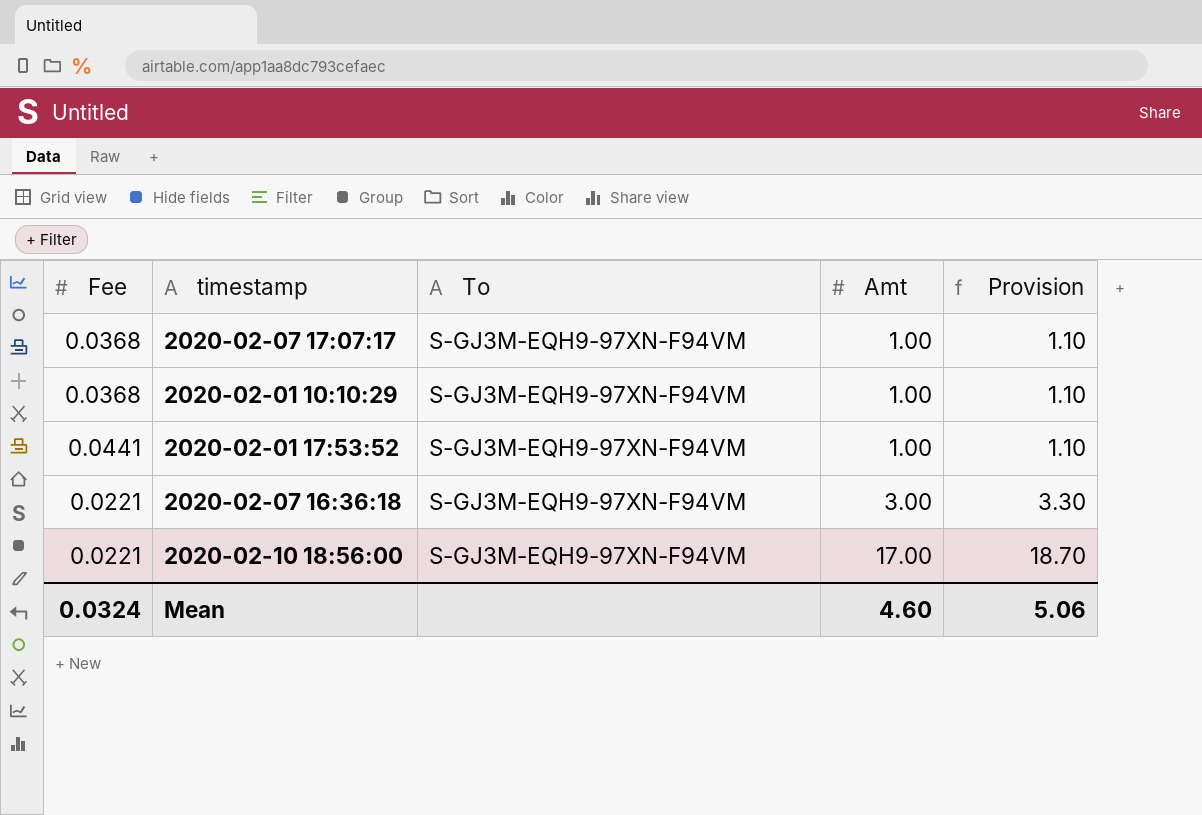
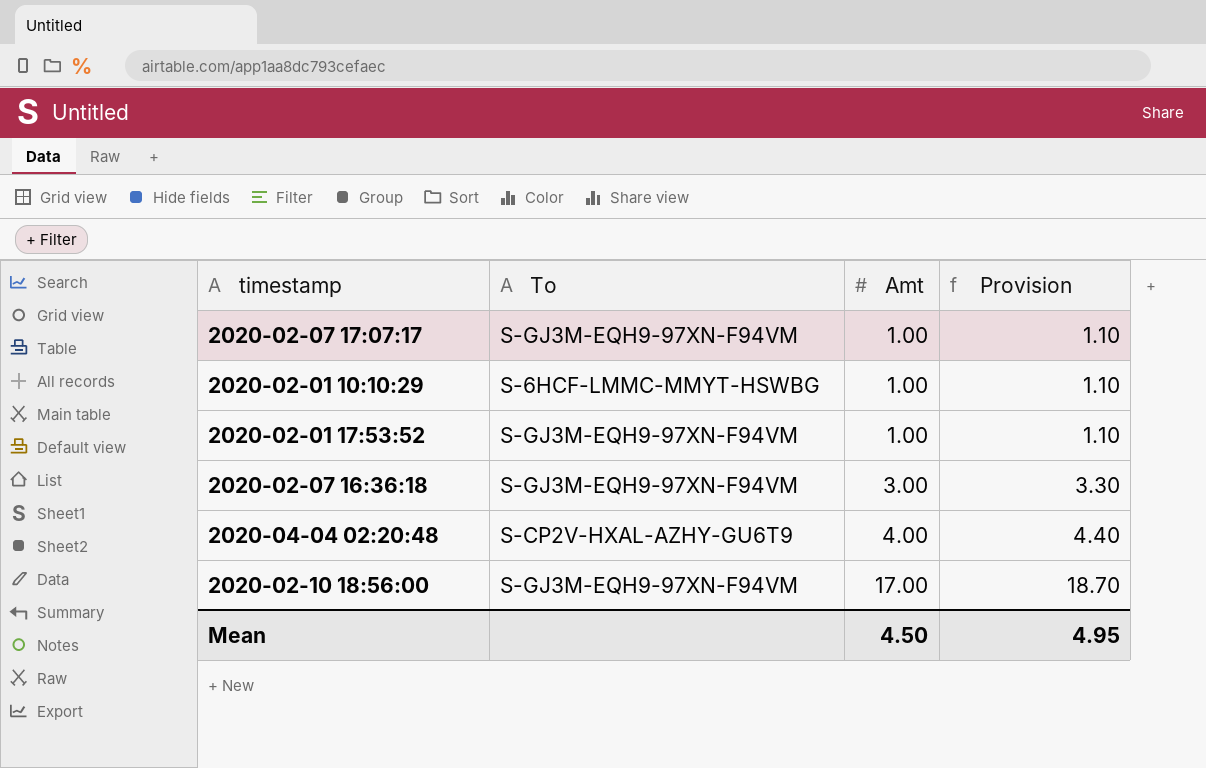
column Fee | position: 1 -> none
2020-02-01 10:10:29 | To: S-GJ3M-EQH9-97XN-F94VM -> S-6HCF-LMMC-MMYT-HSWBG
row 2020-04-04 02:20:48: none -> S-CP2V-HXAL-AZHY-GU6T9 | 4.00 | 4.40
Mean | Amt: 4.60 -> 4.50
Mean | Provision: 5.06 -> 4.95

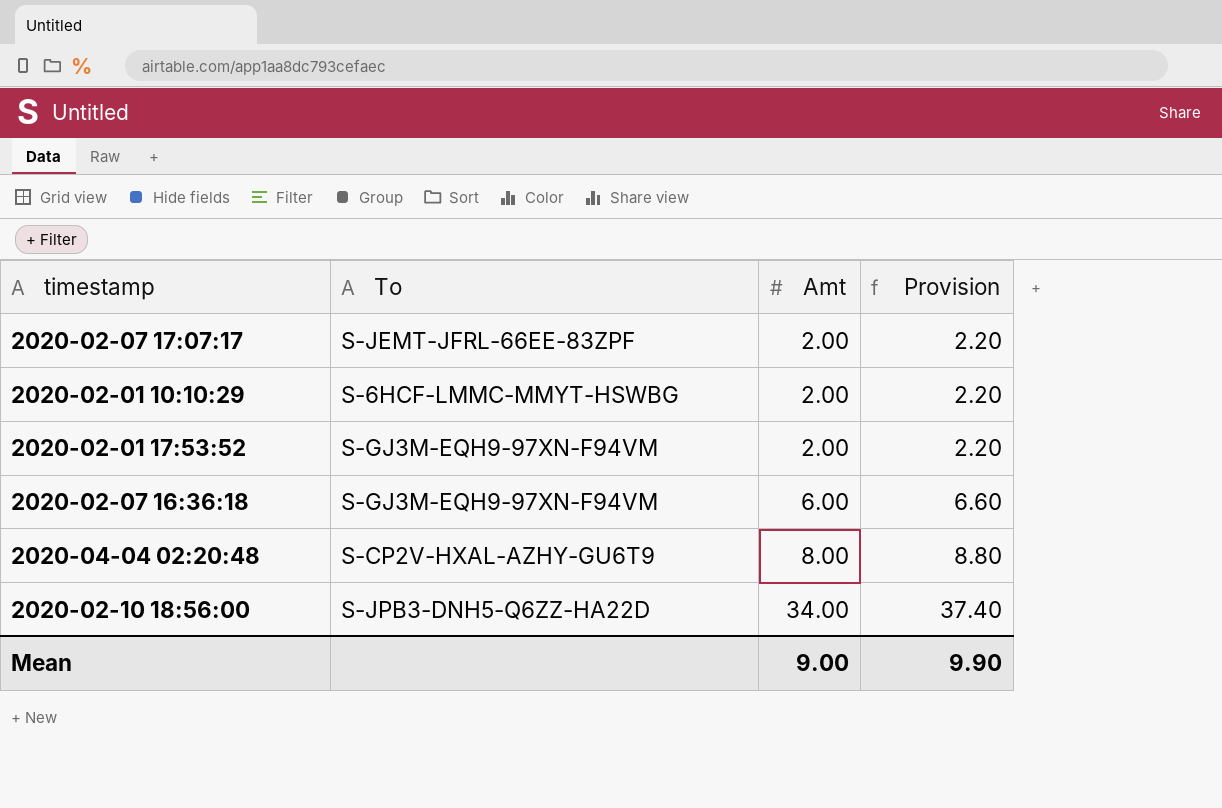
2020-02-07 17:07:17 | To: S-GJ3M-EQH9-97XN-F94VM -> S-JEMT-JFRL-66EE-83ZPF
2020-02-07 17:07:17 | Amt: 1.00 -> 2.00
2020-02-07 17:07:17 | Provision: 1.10 -> 2.20
2020-02-01 10:10:29 | Amt: 1.00 -> 2.00
2020-02-01 10:10:29 | Provision: 1.10 -> 2.20
2020-02-01 17:53:52 | Amt: 1.00 -> 2.00
2020-02-01 17:53:52 | Provision: 1.10 -> 2.20
2020-02-07 16:36:18 | Amt: 3.00 -> 6.00
2020-02-07 16:36:18 | Provision: 3.30 -> 6.60
2020-04-04 02:20:48 | Amt: 4.00 -> 8.00
2020-04-04 02:20:48 | Provision: 4.40 -> 8.80
2020-02-10 18:56:00 | To: S-GJ3M-EQH9-97XN-F94VM -> S-JPB3-DNH5-Q6ZZ-HA22D
2020-02-10 18:56:00 | Amt: 17.00 -> 34.00
2020-02-10 18:56:00 | Provision: 18.70 -> 37.40
Mean | Amt: 4.50 -> 9.00
Mean | Provision: 4.95 -> 9.90

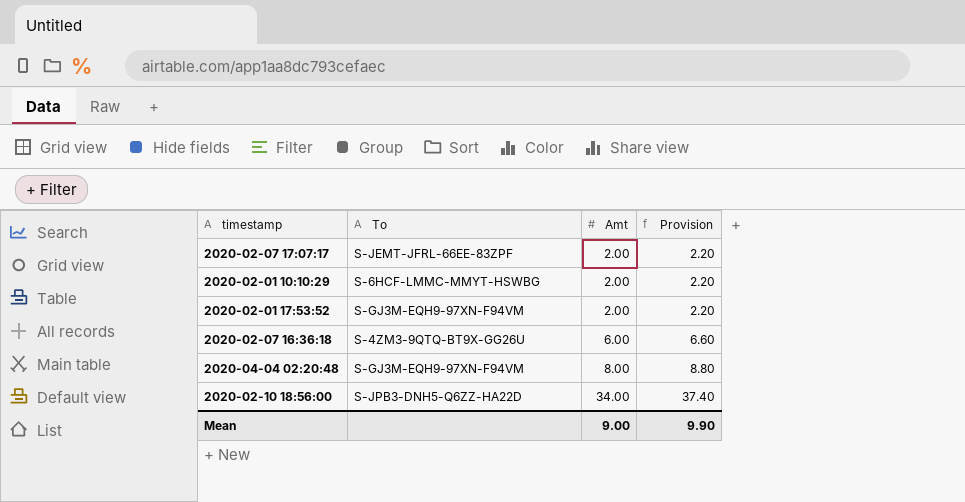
2020-02-07 16:36:18 | To: S-GJ3M-EQH9-97XN-F94VM -> S-4ZM3-9QTQ-BT9X-GG26U
2020-04-04 02:20:48 | To: S-CP2V-HXAL-AZHY-GU6T9 -> S-GJ3M-EQH9-97XN-F94VM

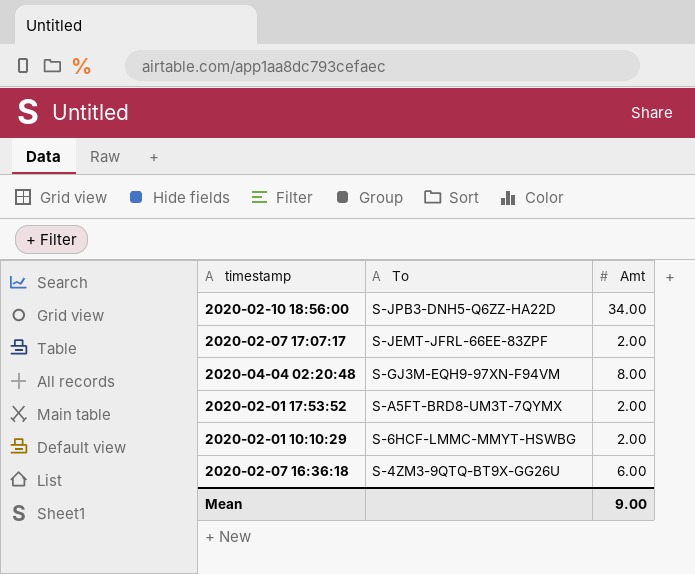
row order: Amt ascending -> To descending
column Provision | formula: [Amt] * 1.1 -> none
2020-02-01 17:53:52 | To: S-GJ3M-EQH9-97XN-F94VM -> S-A5FT-BRD8-UM3T-7QYMX

